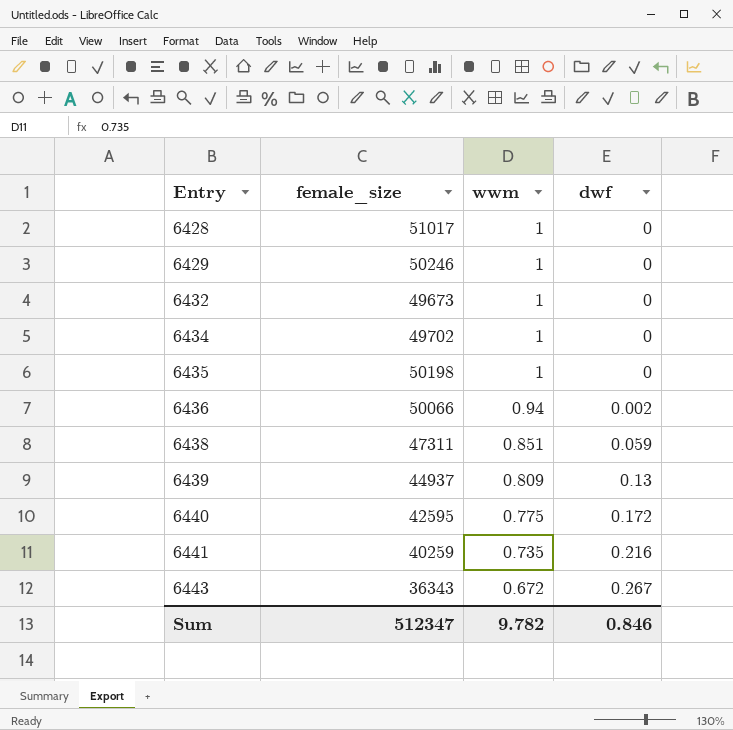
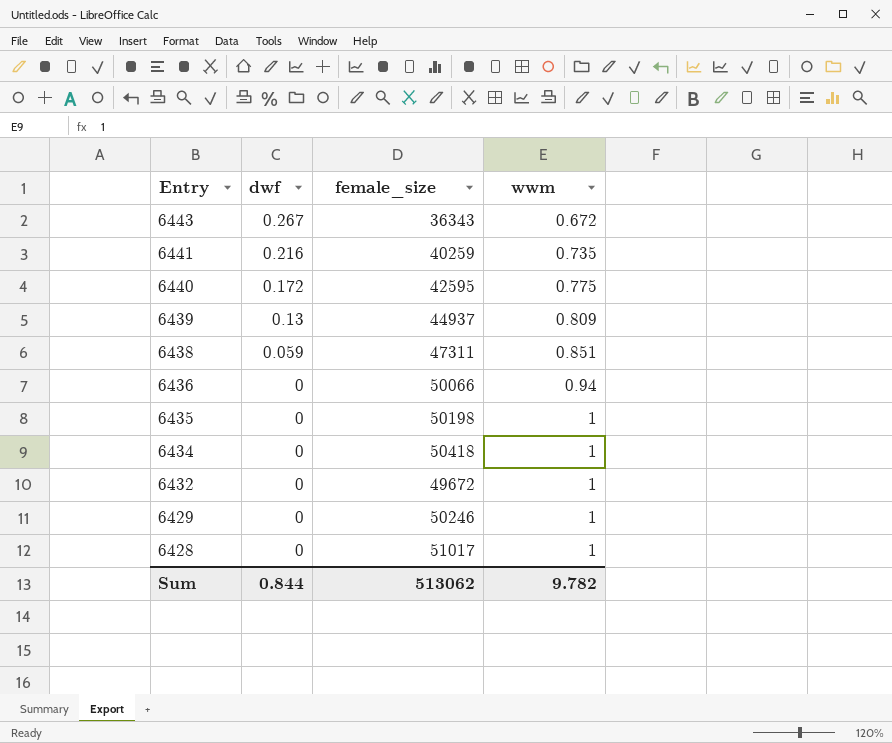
row order: Entry ascending -> Entry descending
column dwf | position: 4 -> 2
6436 | dwf: 0.002 -> 0
6434 | female_size: 49702 -> 50418
6432 | female_size: 49673 -> 49672
Sum | dwf: 0.846 -> 0.844
Sum | female_size: 512347 -> 513062

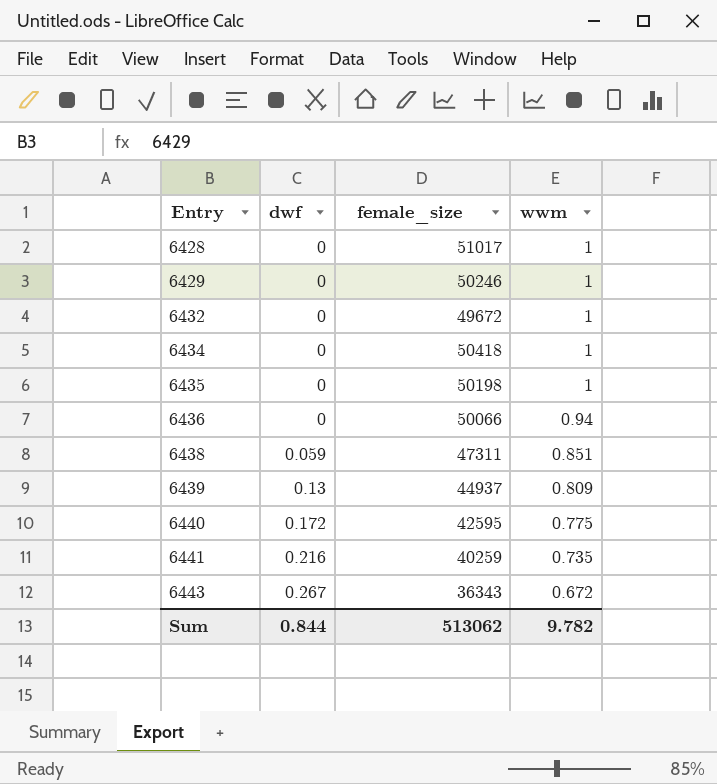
row order: Entry descending -> Entry ascending

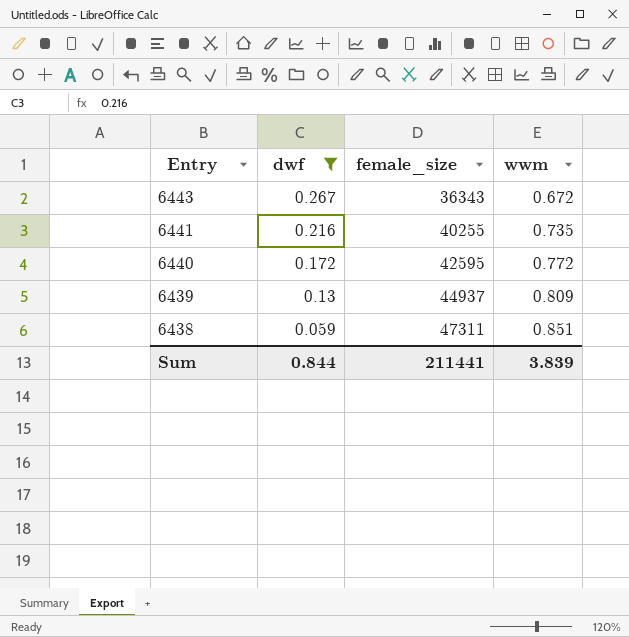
filter: none -> dwf != 0
row order: Entry ascending -> Entry descending
6441 | female_size: 40259 -> 40255
6440 | wwm: 0.775 -> 0.772
Sum | female_size: 513062 -> 211441
Sum | wwm: 9.782 -> 3.839

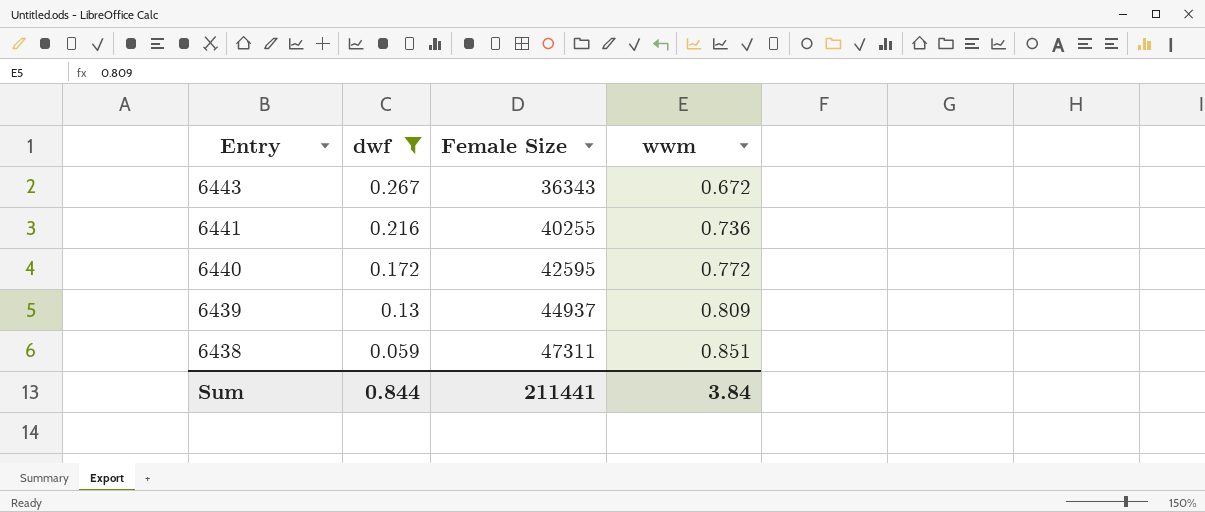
column name: female_size -> Female Size
6441 | wwm: 0.735 -> 0.736
Sum | wwm: 3.839 -> 3.84

